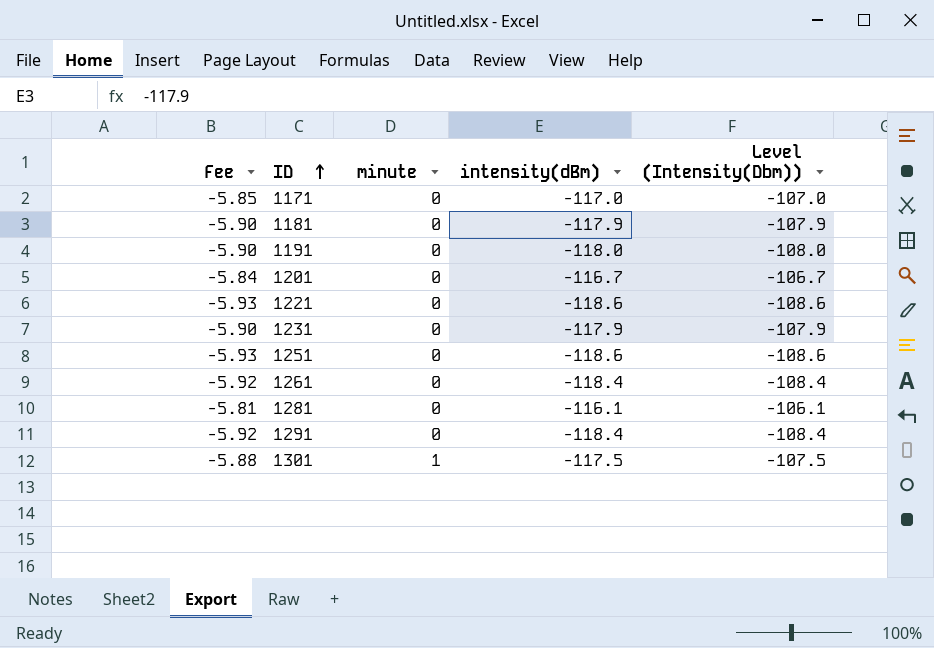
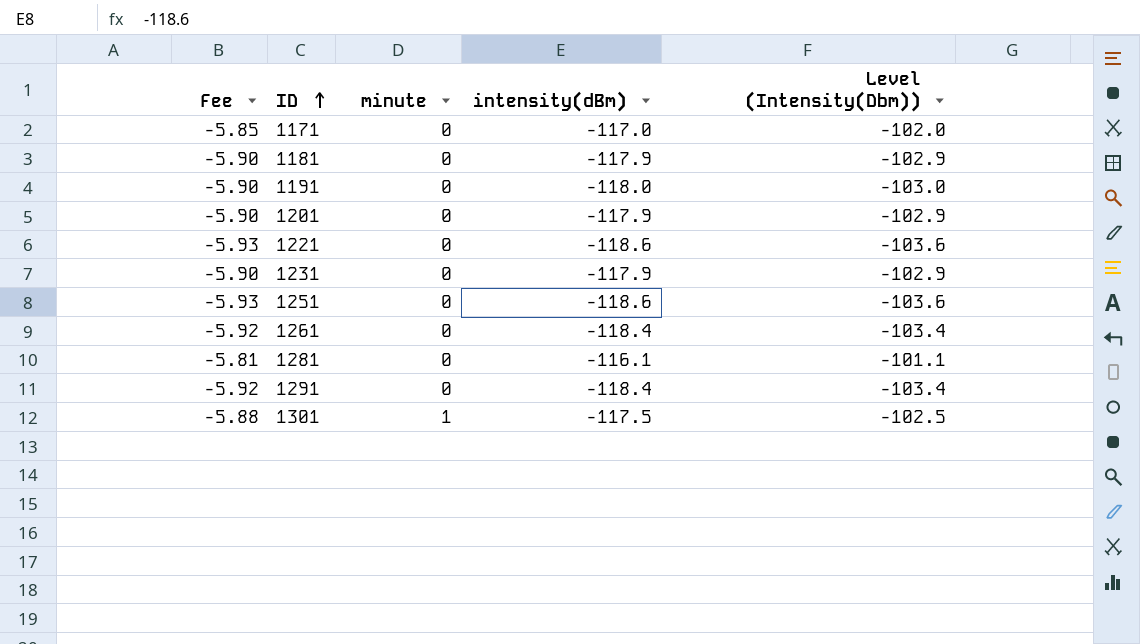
column Level (Intensity(Dbm)) | formula: [intensity(dBm)] + 10 -> [intensity(dBm)] + 15
1201 | Fee: -5.84 -> -5.90
1201 | intensity(dBm): -116.7 -> -117.9

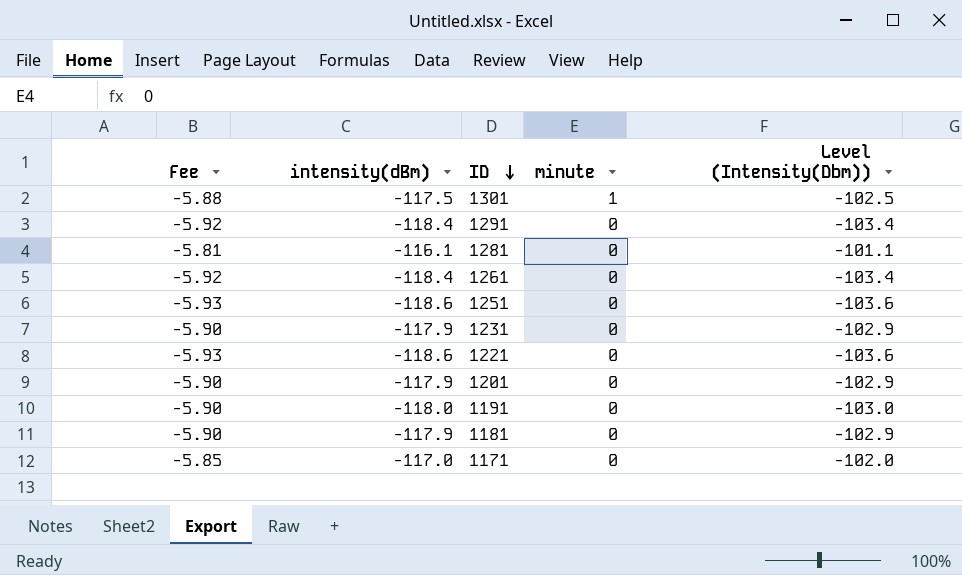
row order: ID ascending -> ID descending
column intensity(dBm) | position: 4 -> 2

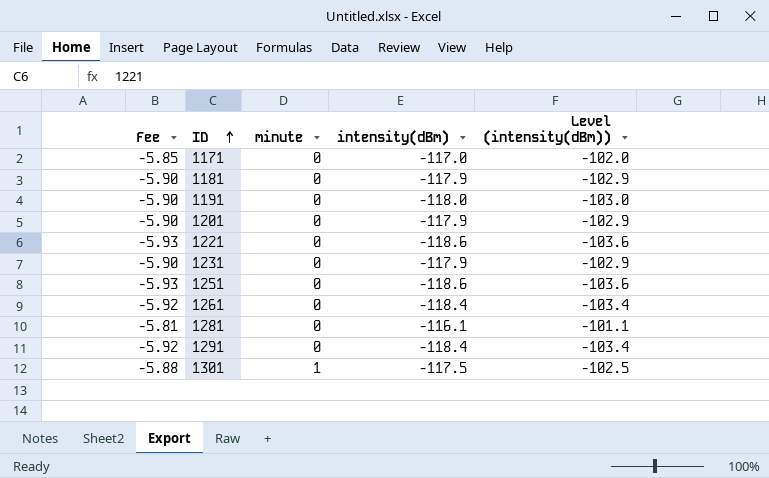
row order: ID descending -> ID ascending
column intensity(dBm) | position: 2 -> 4
column name: Level (Intensity(Dbm)) -> Level (intensity(dBm))

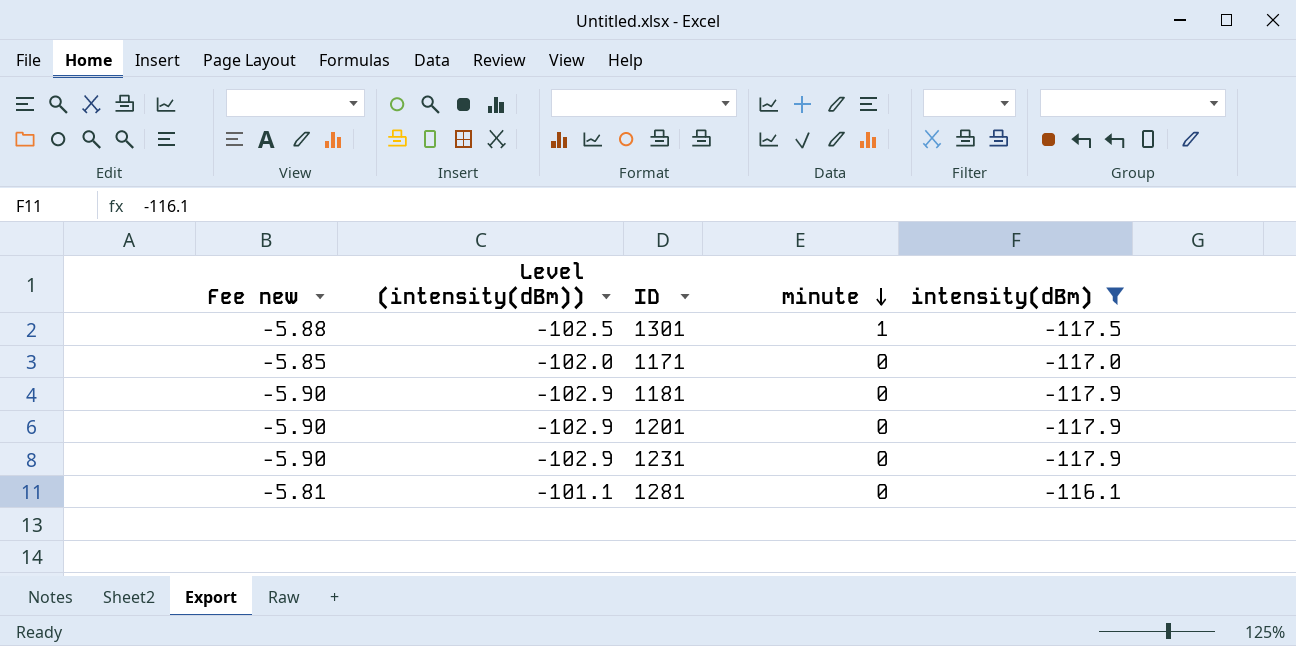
filter: none -> intensity(dBm) >= -117.9
row order: ID ascending -> minute descending
column name: Fee -> Fee new
column Level (intensity(dBm)) | position: 5 -> 2

